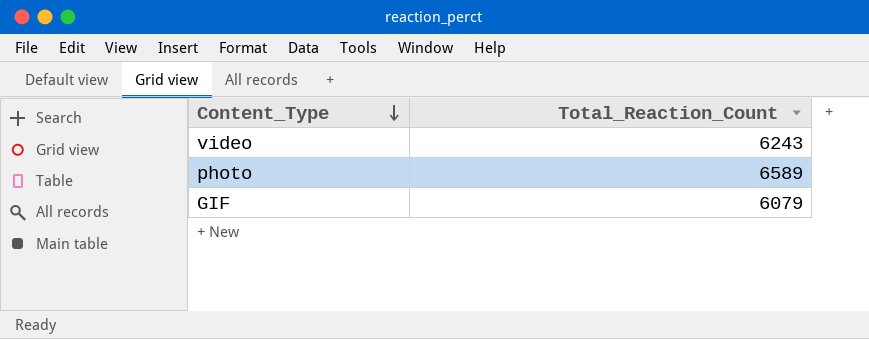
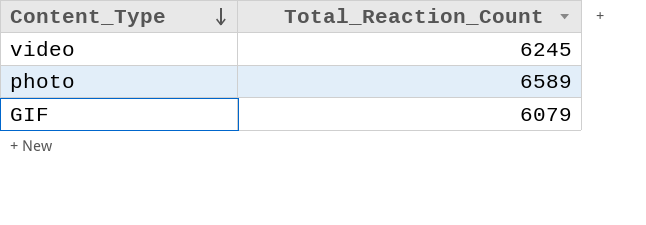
video | Total_Reaction_Count: 6243 -> 6245

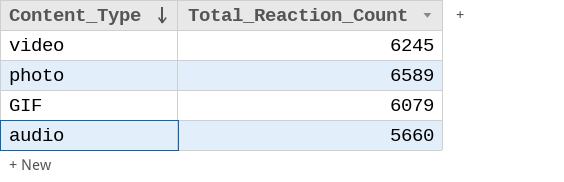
row audio: none -> 5660

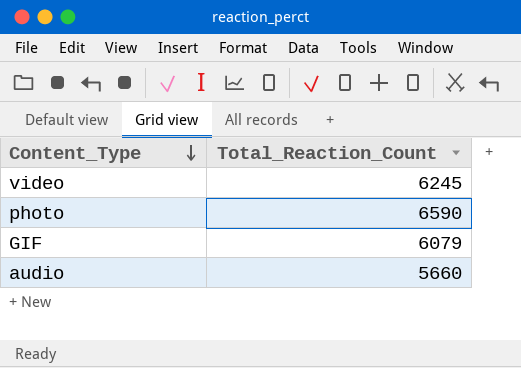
photo | Total_Reaction_Count: 6589 -> 6590

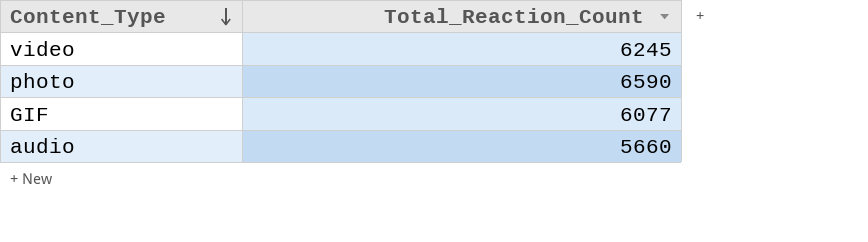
GIF | Total_Reaction_Count: 6079 -> 6077

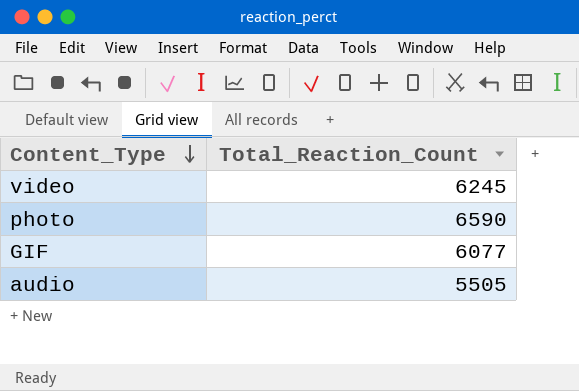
audio | Total_Reaction_Count: 5660 -> 5505

